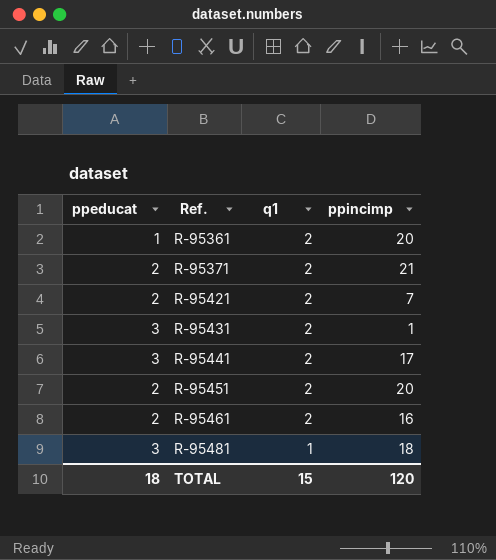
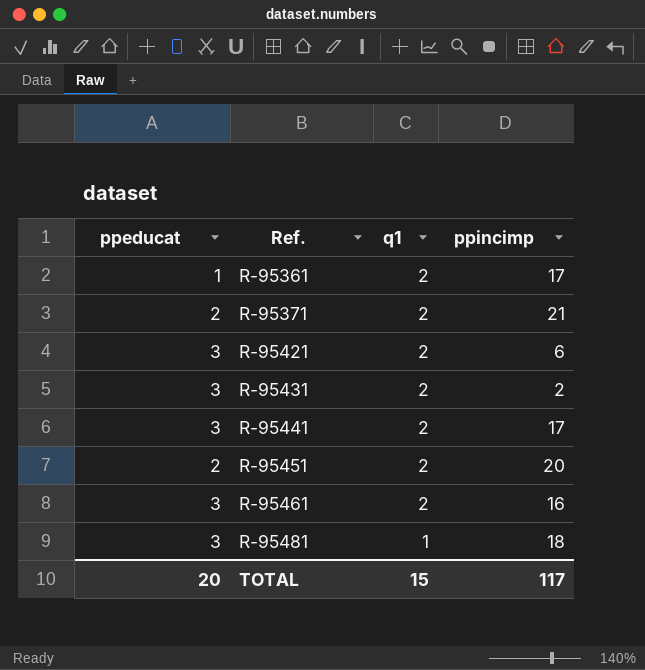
R-95361 | ppincimp: 20 -> 17
R-95421 | ppeducat: 2 -> 3
R-95421 | ppincimp: 7 -> 6
R-95431 | ppincimp: 1 -> 2
R-95461 | ppeducat: 2 -> 3
TOTAL | ppeducat: 18 -> 20
TOTAL | ppincimp: 120 -> 117

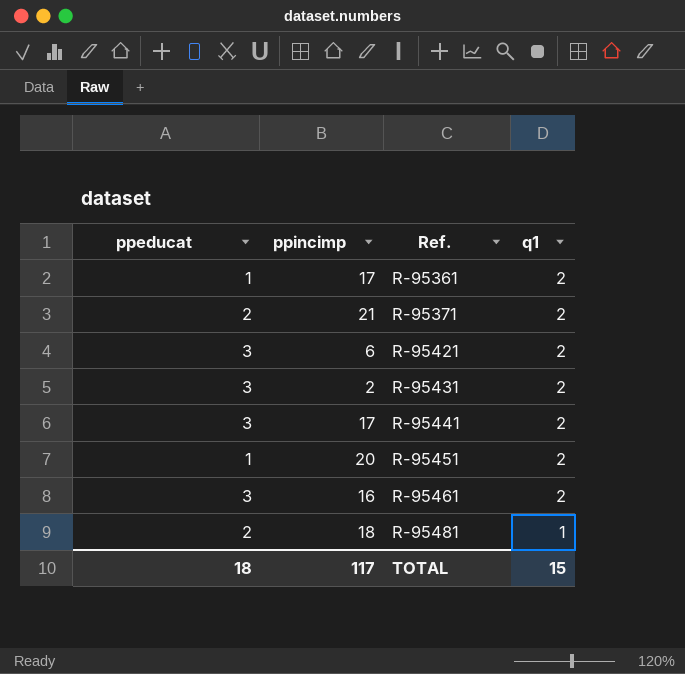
column ppincimp | position: 4 -> 2
R-95451 | ppeducat: 2 -> 1
R-95481 | ppeducat: 3 -> 2
TOTAL | ppeducat: 20 -> 18

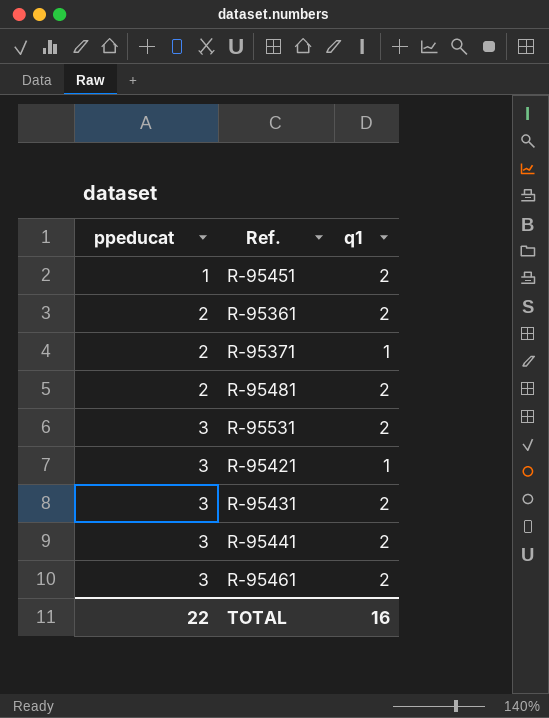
row order: Ref. ascending -> ppeducat ascending
column ppincimp | position: 2 -> none
R-95361 | ppeducat: 1 -> 2
R-95371 | q1: 2 -> 1
R-95481 | q1: 1 -> 2
row R-95531: none -> 3 | 2
R-95421 | q1: 2 -> 1
TOTAL | ppeducat: 18 -> 22
TOTAL | q1: 15 -> 16

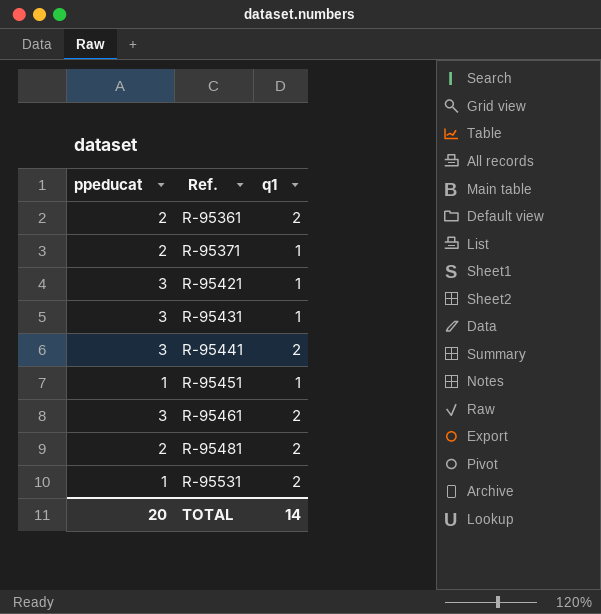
row order: ppeducat ascending -> Ref. ascending
R-95431 | q1: 2 -> 1
R-95451 | q1: 2 -> 1
R-95531 | ppeducat: 3 -> 1
TOTAL | ppeducat: 22 -> 20
TOTAL | q1: 16 -> 14

